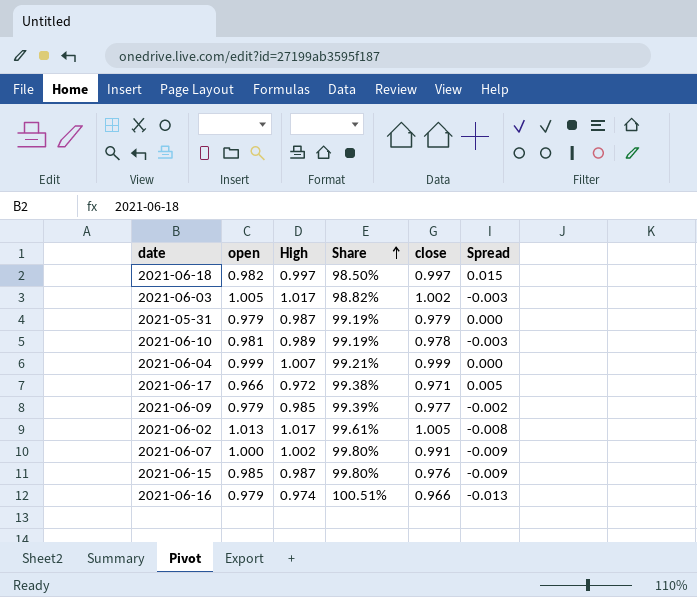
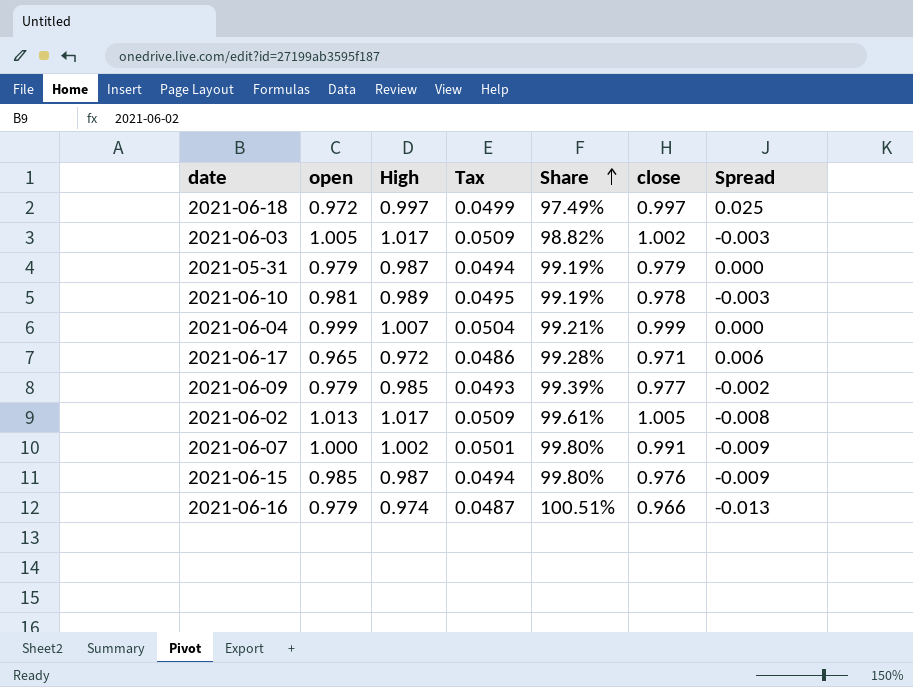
column Tax | formula: none -> [High] * 0.05
2021-06-18 | open: 0.982 -> 0.972
2021-06-18 | Share: 98.50% -> 97.49%
2021-06-18 | Spread: 0.015 -> 0.025
2021-06-17 | open: 0.966 -> 0.965
2021-06-17 | Share: 99.38% -> 99.28%
2021-06-17 | Spread: 0.005 -> 0.006

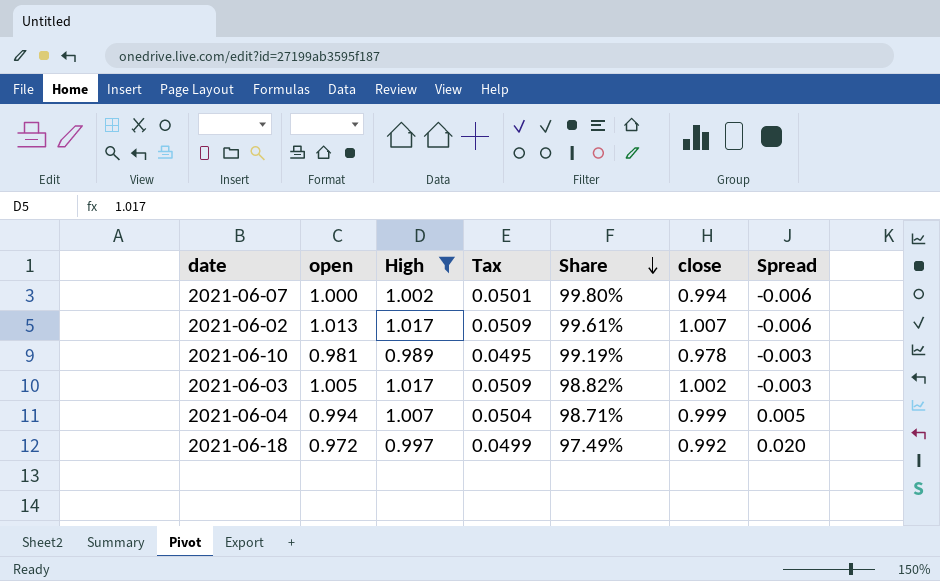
filter: none -> High >= 0.989
row order: Share ascending -> Share descending
2021-06-07 | close: 0.991 -> 0.994
2021-06-07 | Spread: -0.009 -> -0.006
2021-06-02 | close: 1.005 -> 1.007
2021-06-02 | Spread: -0.008 -> -0.006
2021-06-04 | open: 0.999 -> 0.994
2021-06-04 | Share: 99.21% -> 98.71%
2021-06-04 | Spread: 0.000 -> 0.005
2021-06-18 | close: 0.997 -> 0.992
2021-06-18 | Spread: 0.025 -> 0.020

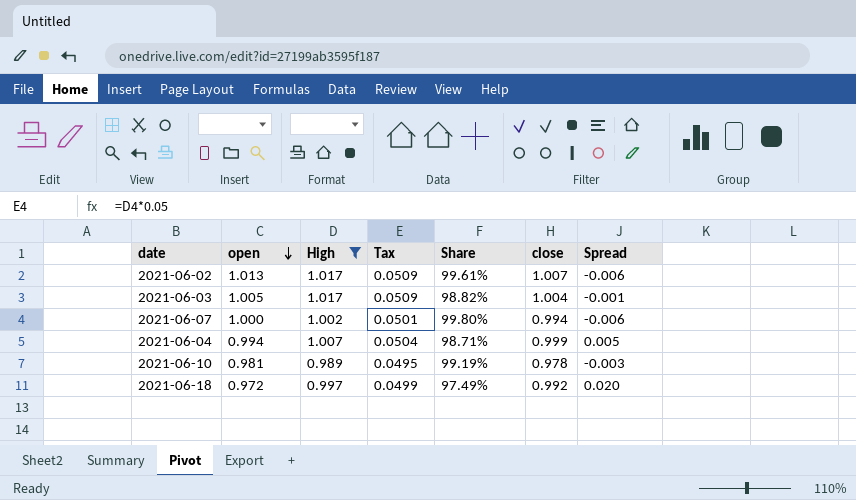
row order: Share descending -> open descending
2021-06-03 | close: 1.002 -> 1.004
2021-06-03 | Spread: -0.003 -> -0.001

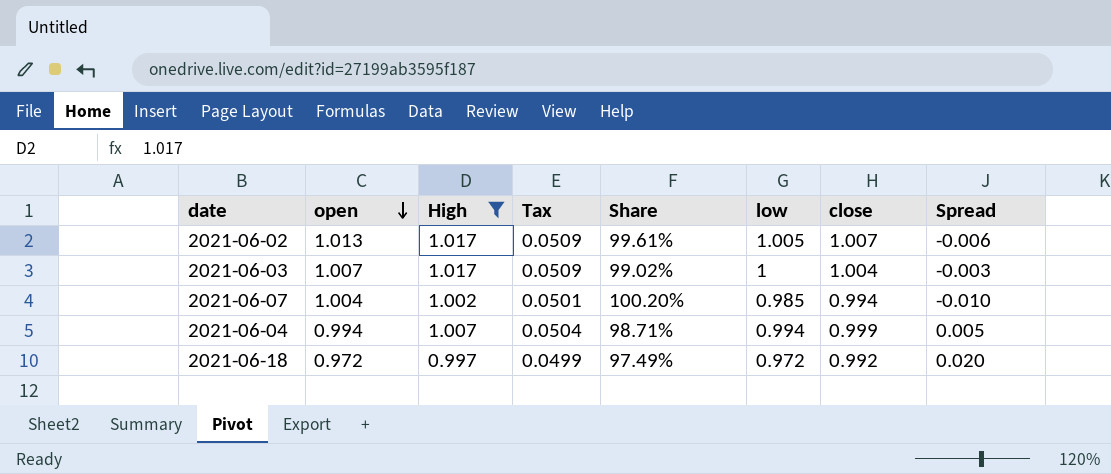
column low | position: none -> 6
row 2021-06-10: 0.981 | 0.989 | 0.0495 | 99.19% | 0.978 | -0.003 -> none
2021-06-03 | open: 1.005 -> 1.007
2021-06-03 | Share: 98.82% -> 99.02%
2021-06-03 | Spread: -0.001 -> -0.003
2021-06-07 | open: 1.000 -> 1.004
2021-06-07 | Share: 99.80% -> 100.20%
2021-06-07 | Spread: -0.006 -> -0.010

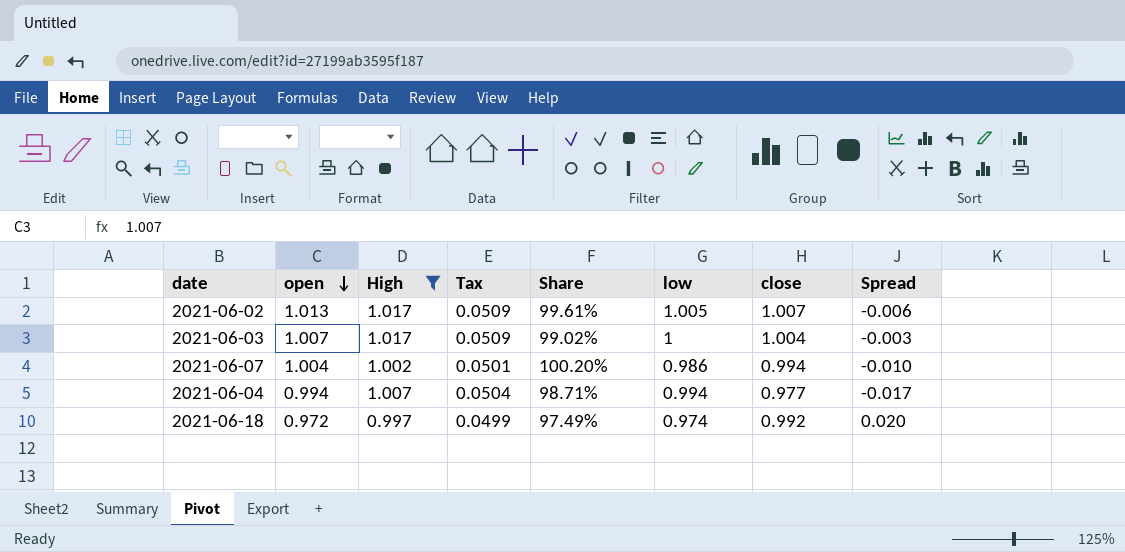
2021-06-07 | low: 0.985 -> 0.986
2021-06-04 | close: 0.999 -> 0.977
2021-06-04 | Spread: 0.005 -> -0.017
2021-06-18 | low: 0.972 -> 0.974

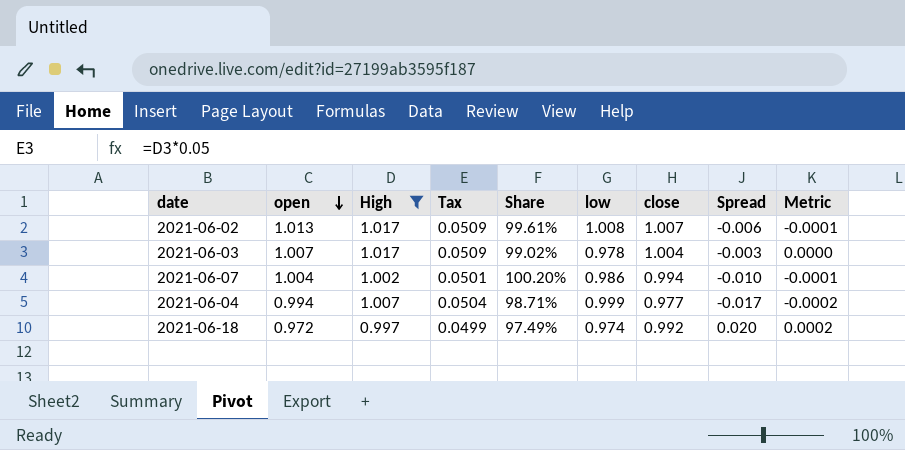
column Metric | formula: none -> [Spread] * 0.01
2021-06-02 | low: 1.005 -> 1.008
2021-06-03 | low: 1 -> 0.978
2021-06-04 | low: 0.994 -> 0.999

